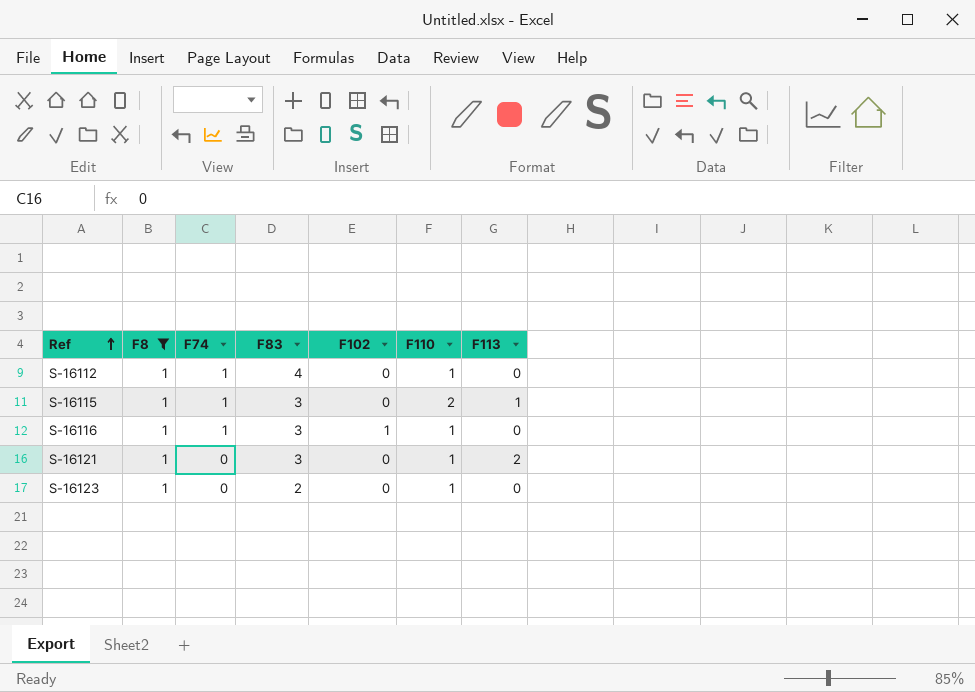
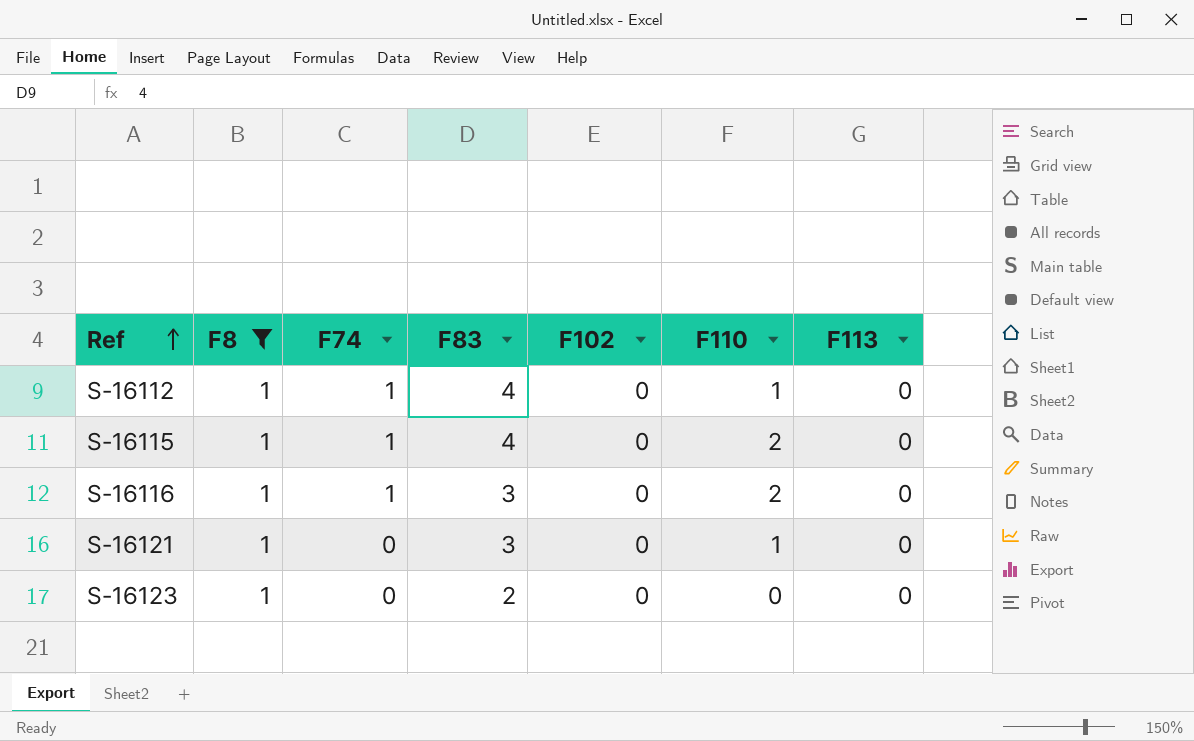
S-16115 | F83: 3 -> 4
S-16115 | F113: 1 -> 0
S-16116 | F102: 1 -> 0
S-16116 | F110: 1 -> 2
S-16121 | F113: 2 -> 0
S-16123 | F110: 1 -> 0

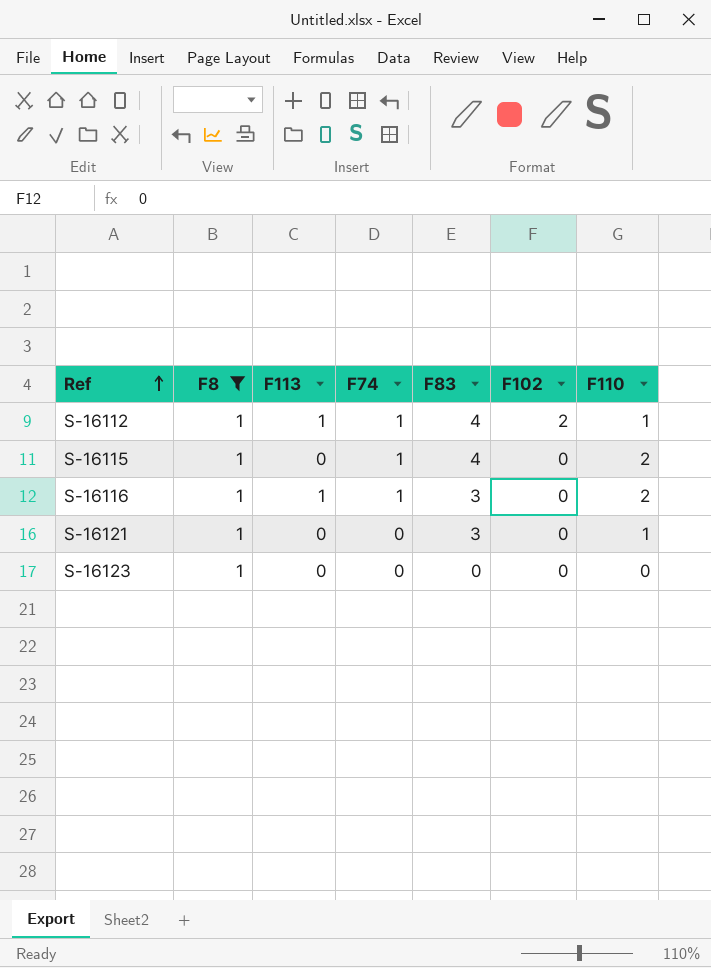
column F113 | position: 7 -> 3
S-16112 | F113: 0 -> 1
S-16112 | F102: 0 -> 2
S-16116 | F113: 0 -> 1
S-16123 | F83: 2 -> 0

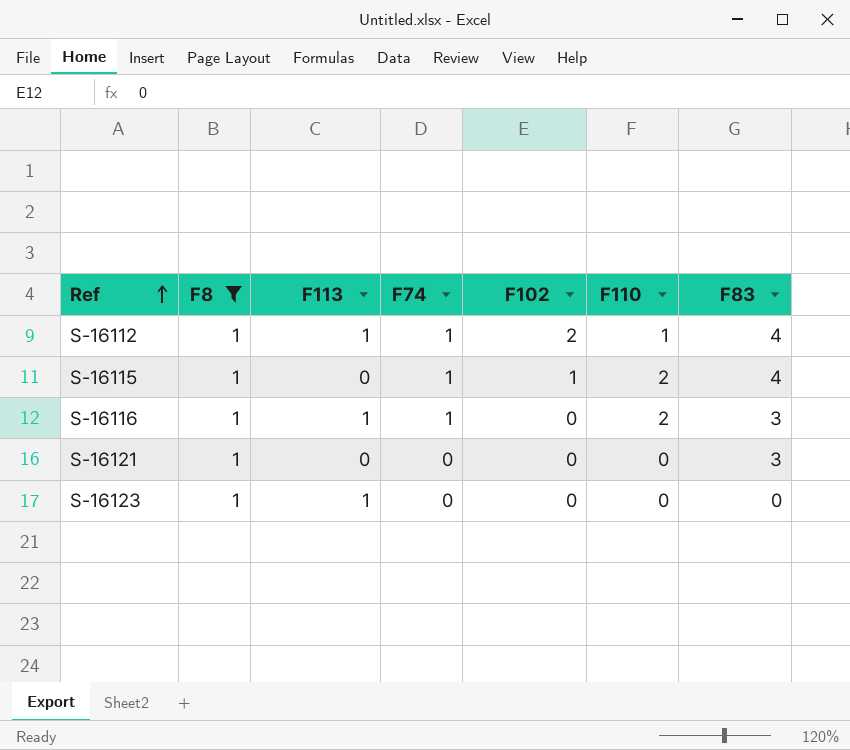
column F83 | position: 5 -> 7
S-16115 | F102: 0 -> 1
S-16121 | F110: 1 -> 0
S-16123 | F113: 0 -> 1

